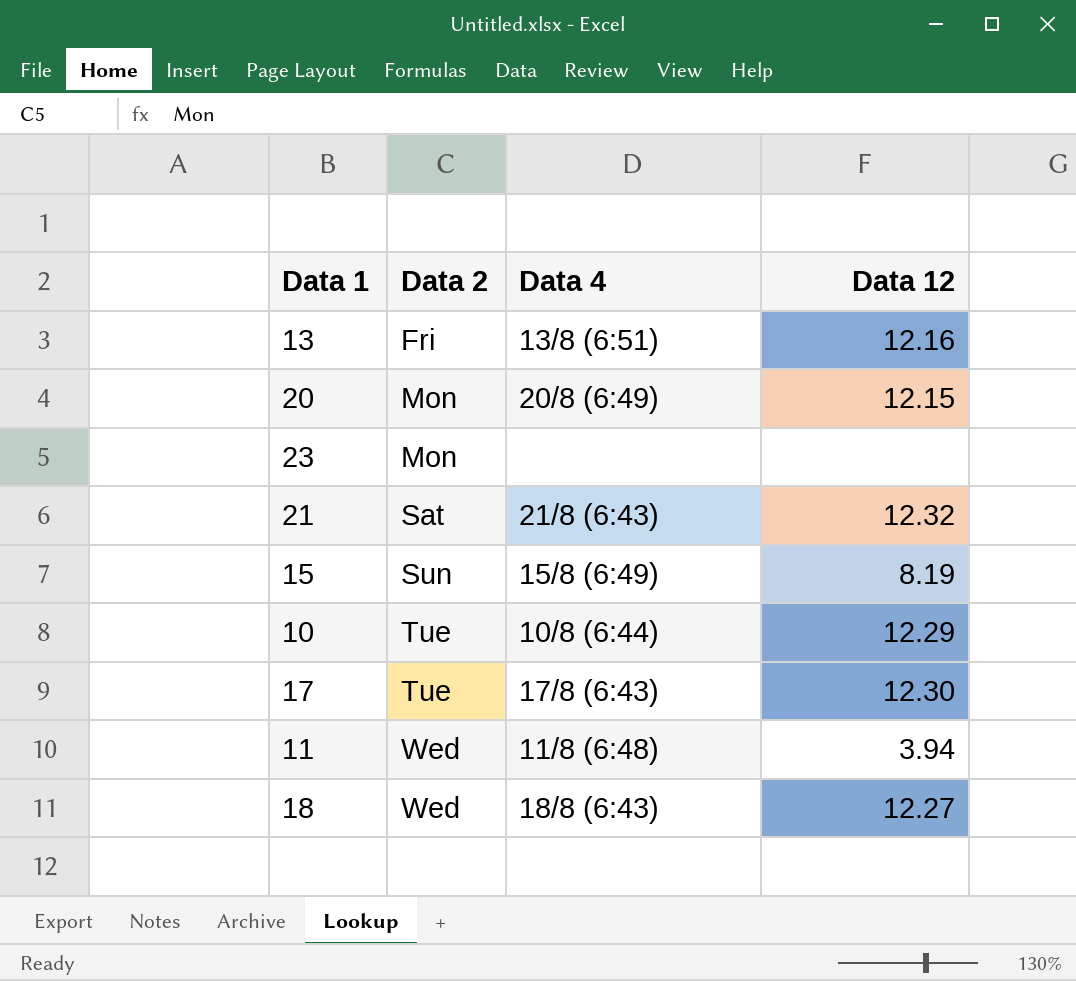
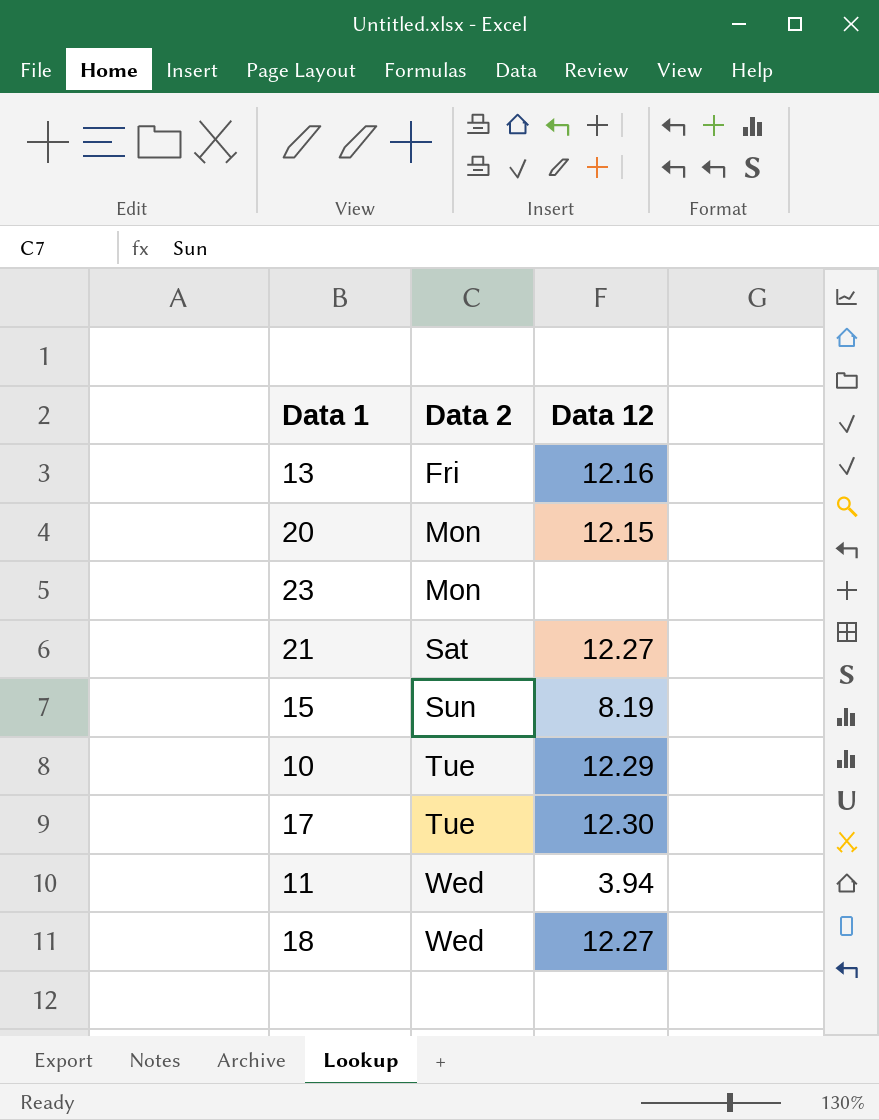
column Data 4 | position: 3 -> none
21 | Data 12: 12.32 -> 12.27

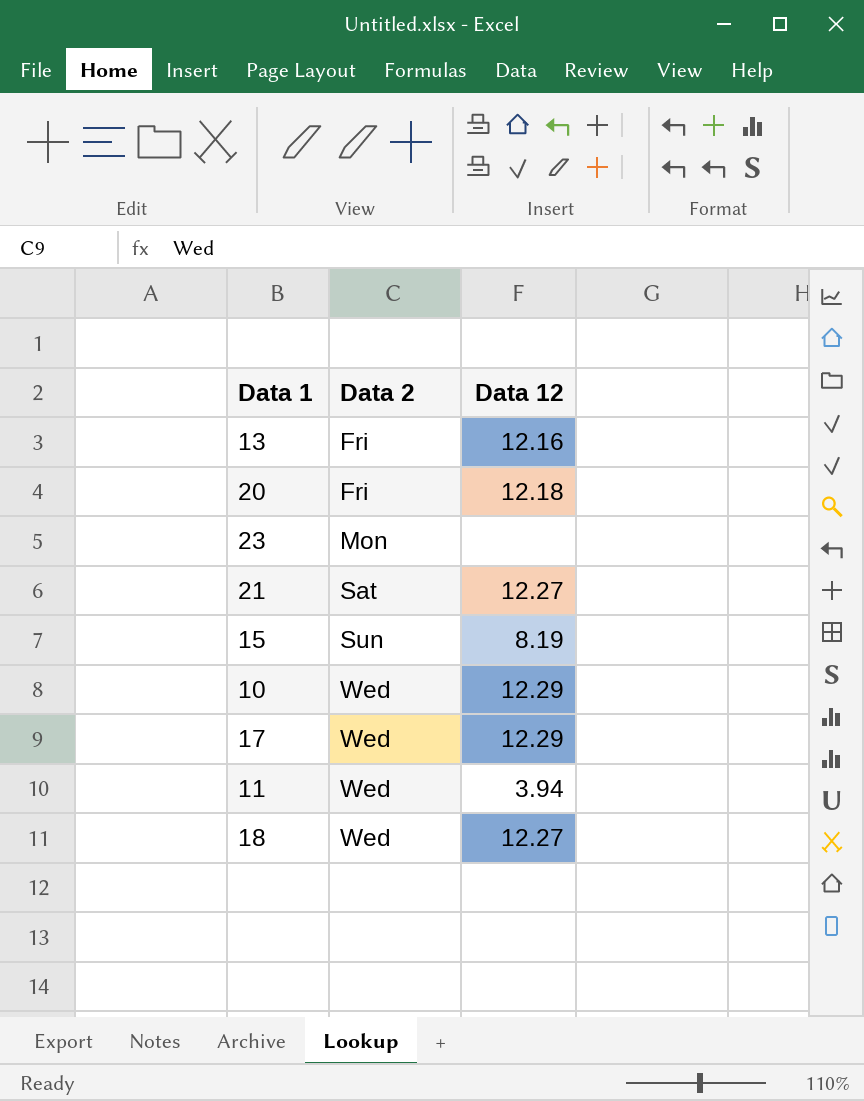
20 | Data 2: Mon -> Fri
20 | Data 12: 12.15 -> 12.18
10 | Data 2: Tue -> Wed
17 | Data 2: Tue -> Wed
17 | Data 12: 12.30 -> 12.29

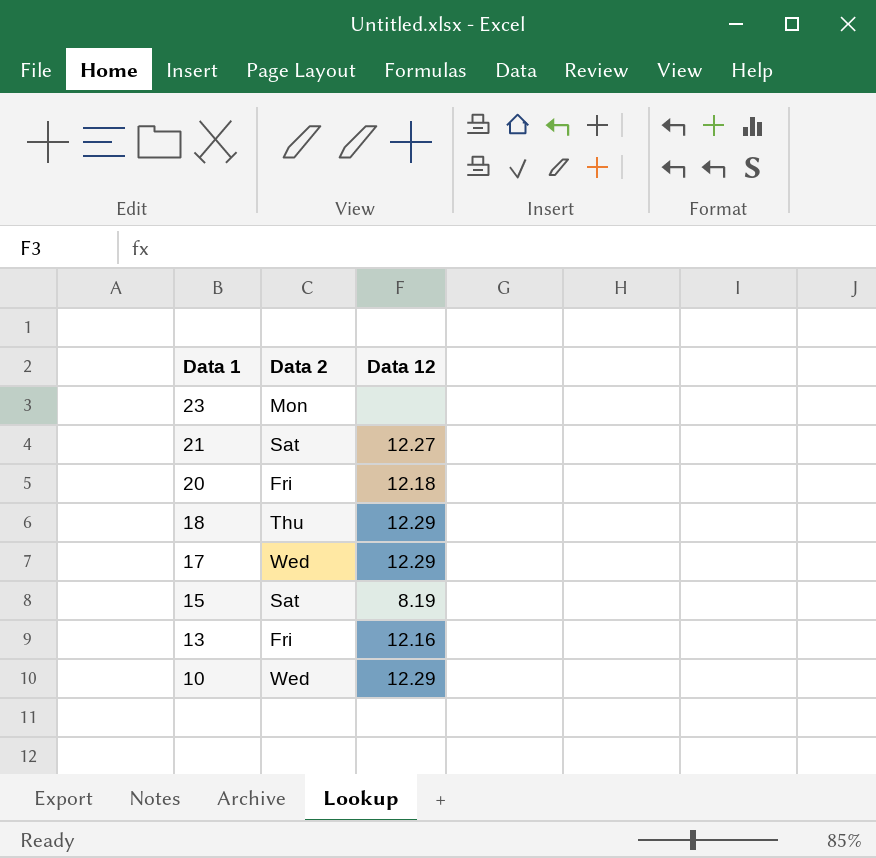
row order: Data 2 ascending -> Data 1 descending
row 11: Wed | 3.94 -> none
18 | Data 2: Wed -> Thu
18 | Data 12: 12.27 -> 12.29
15 | Data 2: Sun -> Sat

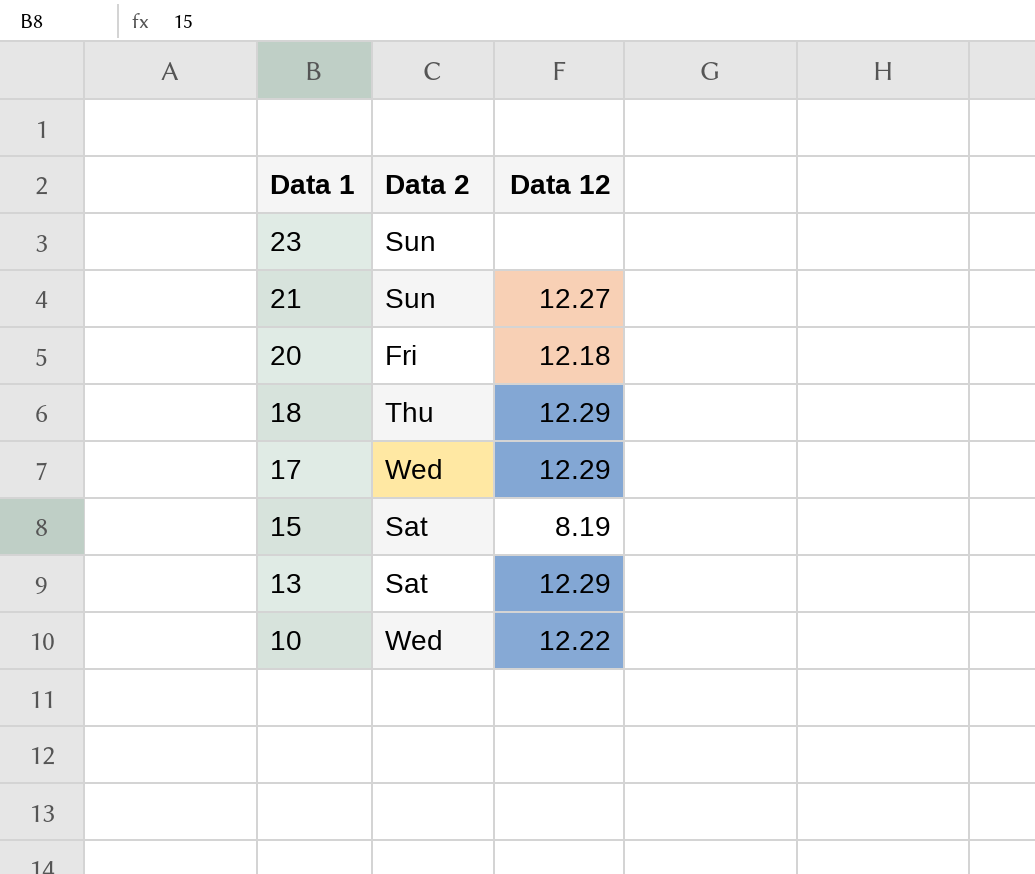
23 | Data 2: Mon -> Sun
21 | Data 2: Sat -> Sun
13 | Data 2: Fri -> Sat
13 | Data 12: 12.16 -> 12.29
10 | Data 12: 12.29 -> 12.22

